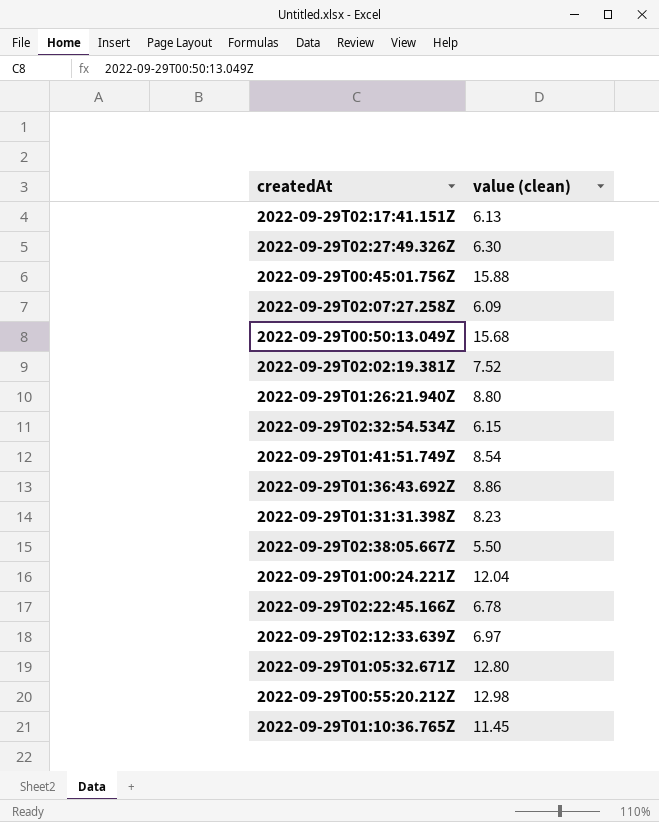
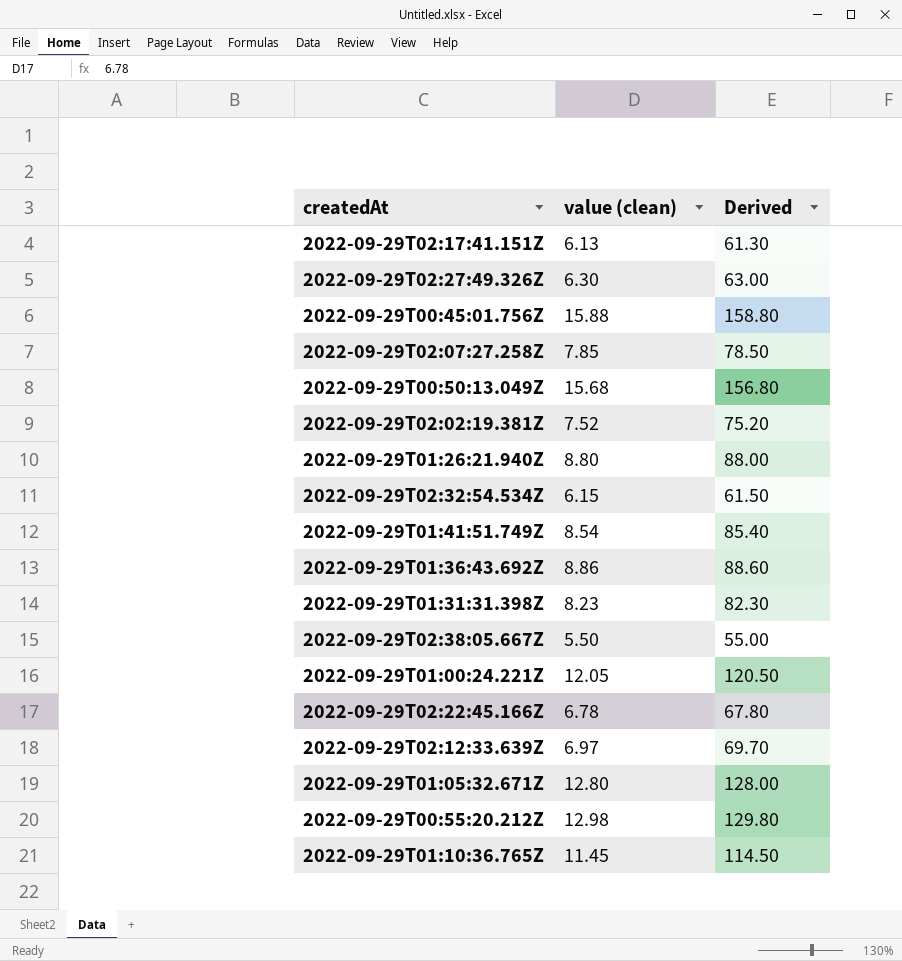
column Derived | formula: none -> [value (clean)] * 10
2022-09-29T02:07:27.258Z | value (clean): 6.09 -> 7.85
2022-09-29T01:00:24.221Z | value (clean): 12.04 -> 12.05

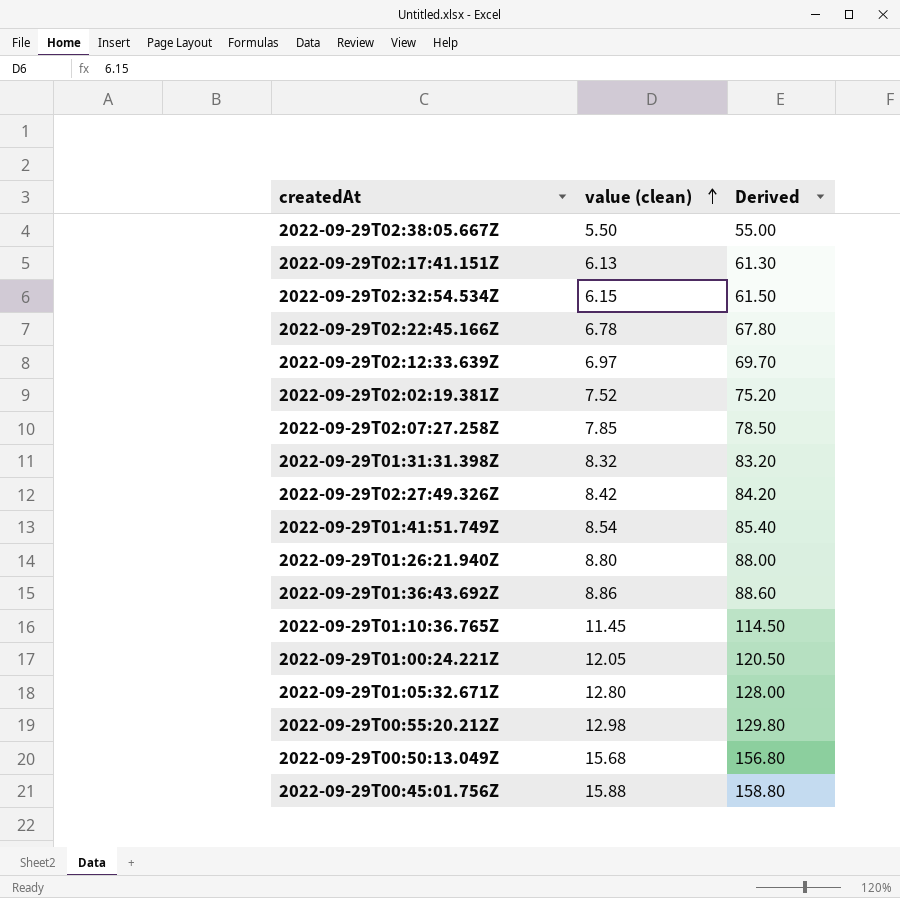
row order: none -> value (clean) ascending
2022-09-29T01:31:31.398Z | value (clean): 8.23 -> 8.32
2022-09-29T01:31:31.398Z | Derived: 82.30 -> 83.20
2022-09-29T02:27:49.326Z | value (clean): 6.30 -> 8.42
2022-09-29T02:27:49.326Z | Derived: 63.00 -> 84.20

